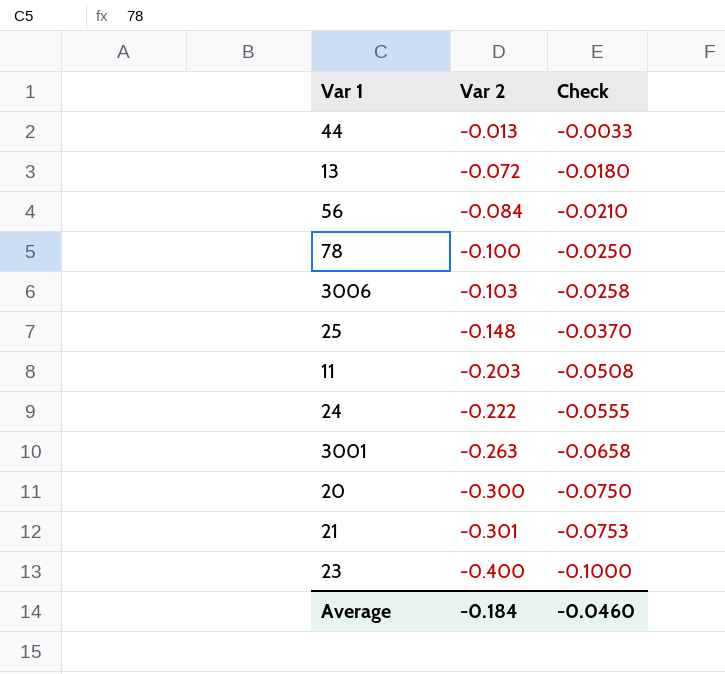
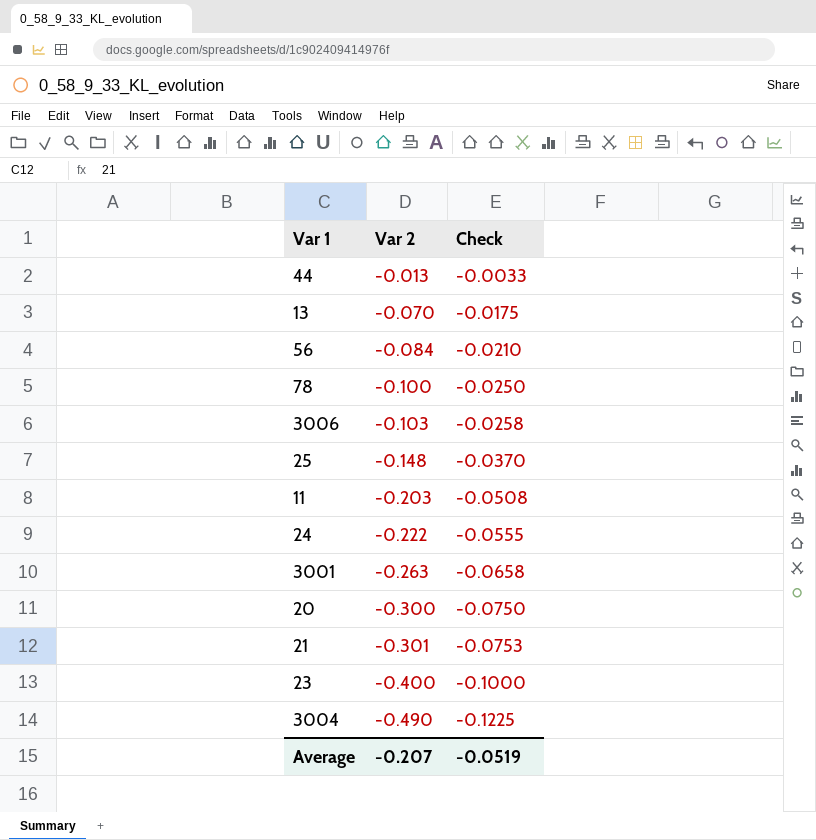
13 | Var 2: -0.072 -> -0.070
13 | Check: -0.0180 -> -0.0175
row 3004: none -> -0.490 | -0.1225
Average | Var 2: -0.184 -> -0.207
Average | Check: -0.0460 -> -0.0519

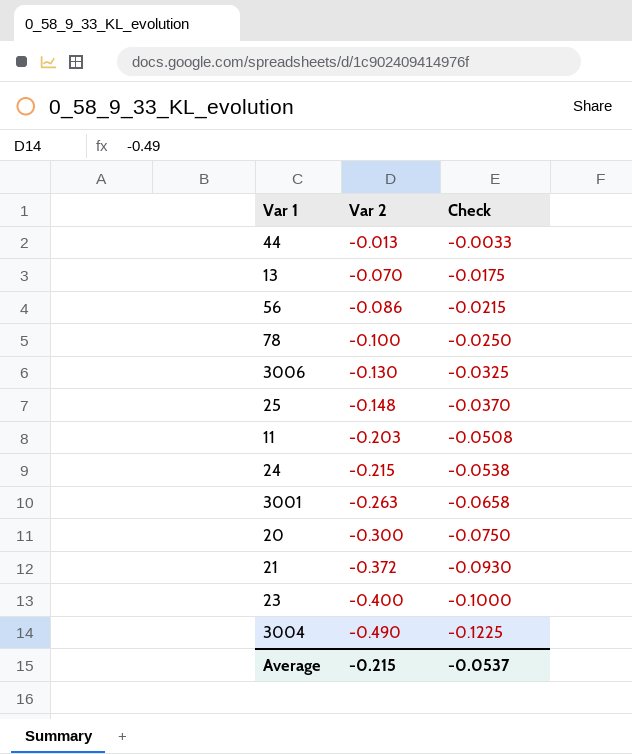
56 | Var 2: -0.084 -> -0.086
56 | Check: -0.0210 -> -0.0215
3006 | Var 2: -0.103 -> -0.130
3006 | Check: -0.0258 -> -0.0325
24 | Var 2: -0.222 -> -0.215
24 | Check: -0.0555 -> -0.0538
21 | Var 2: -0.301 -> -0.372
21 | Check: -0.0753 -> -0.0930
Average | Var 2: -0.207 -> -0.215
Average | Check: -0.0519 -> -0.0537

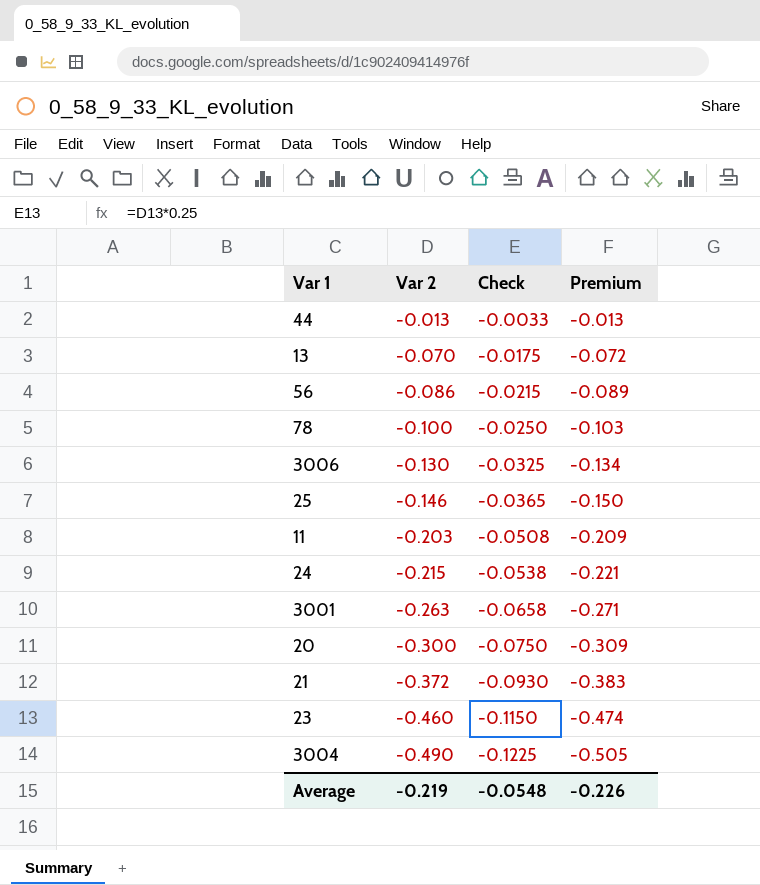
column Premium | formula: none -> [Var 2] * 1.03
25 | Var 2: -0.148 -> -0.146
25 | Check: -0.0370 -> -0.0365
23 | Var 2: -0.400 -> -0.460
23 | Check: -0.1000 -> -0.1150
Average | Var 2: -0.215 -> -0.219
Average | Check: -0.0537 -> -0.0548

